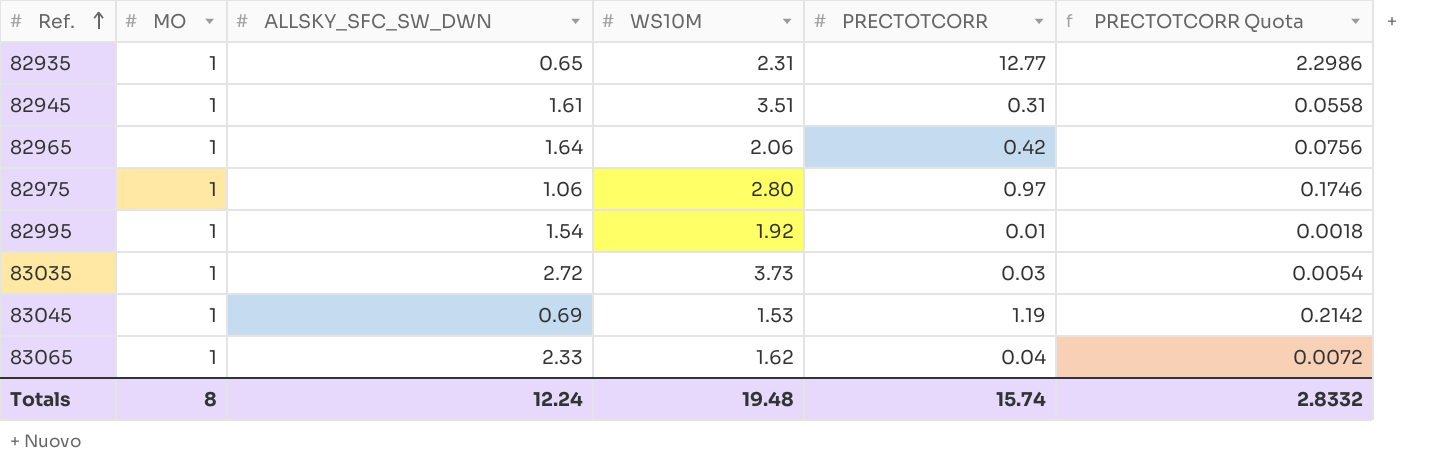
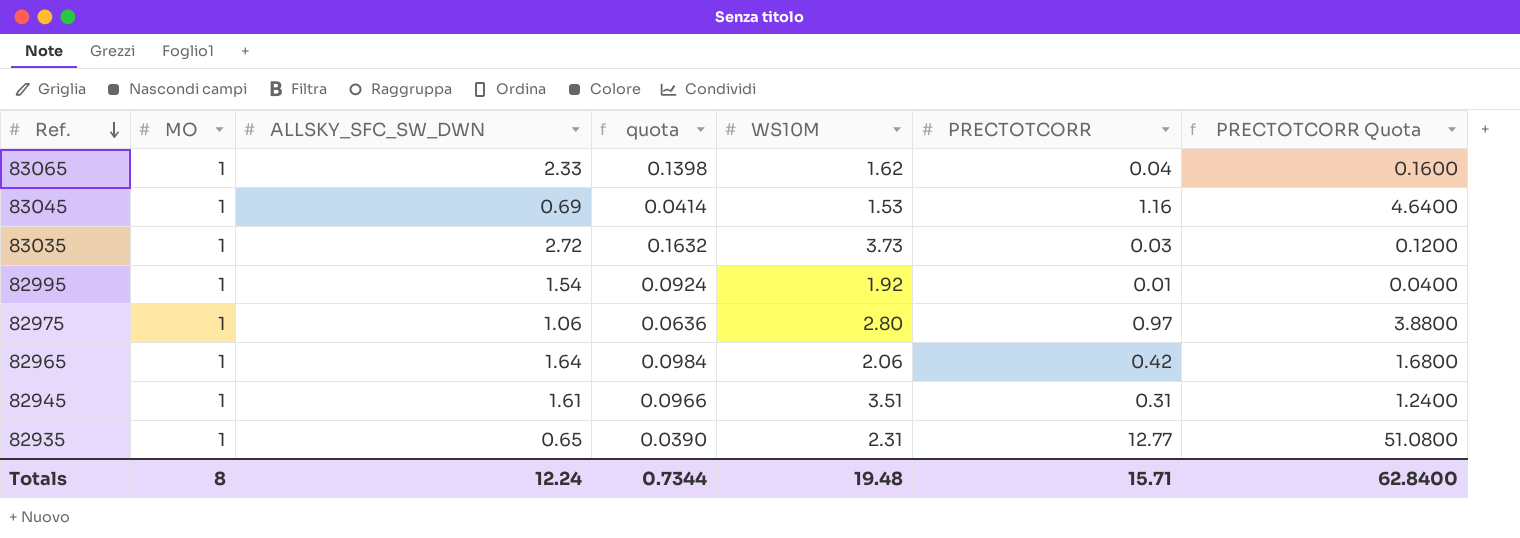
row order: Ref. ascending -> Ref. descending
column quota | formula: none -> [ALLSKY_SFC_SW_DWN] * 0.06
column PRECTOTCORR Quota | formula: [PRECTOTCORR] * 0.18 -> [PRECTOTCORR] * 4
83045 | PRECTOTCORR: 1.19 -> 1.16
Totals | PRECTOTCORR: 15.74 -> 15.71
Totals | PRECTOTCORR Quota: 2.8332 -> 62.8400

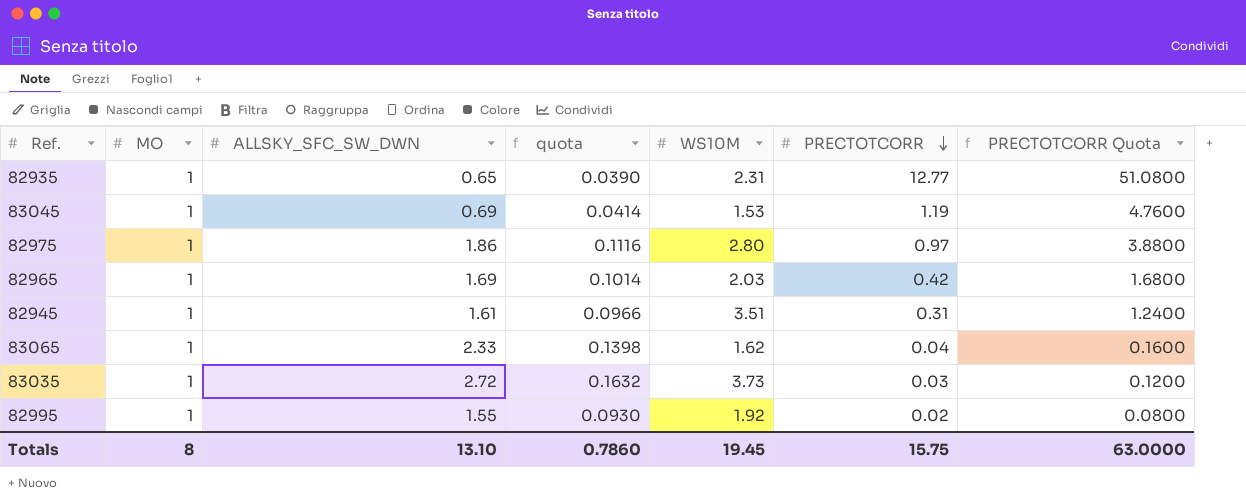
row order: Ref. descending -> PRECTOTCORR descending
83045 | PRECTOTCORR: 1.16 -> 1.19
83045 | PRECTOTCORR Quota: 4.6400 -> 4.7600
82975 | ALLSKY_SFC_SW_DWN: 1.06 -> 1.86
82975 | quota: 0.0636 -> 0.1116
82965 | ALLSKY_SFC_SW_DWN: 1.64 -> 1.69
82965 | quota: 0.0984 -> 0.1014
82965 | WS10M: 2.06 -> 2.03
82995 | ALLSKY_SFC_SW_DWN: 1.54 -> 1.55
82995 | quota: 0.0924 -> 0.0930
82995 | PRECTOTCORR: 0.01 -> 0.02
82995 | PRECTOTCORR Quota: 0.0400 -> 0.0800
Totals | ALLSKY_SFC_SW_DWN: 12.24 -> 13.10
Totals | quota: 0.7344 -> 0.7860
Totals | WS10M: 19.48 -> 19.45
Totals | PRECTOTCORR: 15.71 -> 15.75
Totals | PRECTOTCORR Quota: 62.8400 -> 63.0000

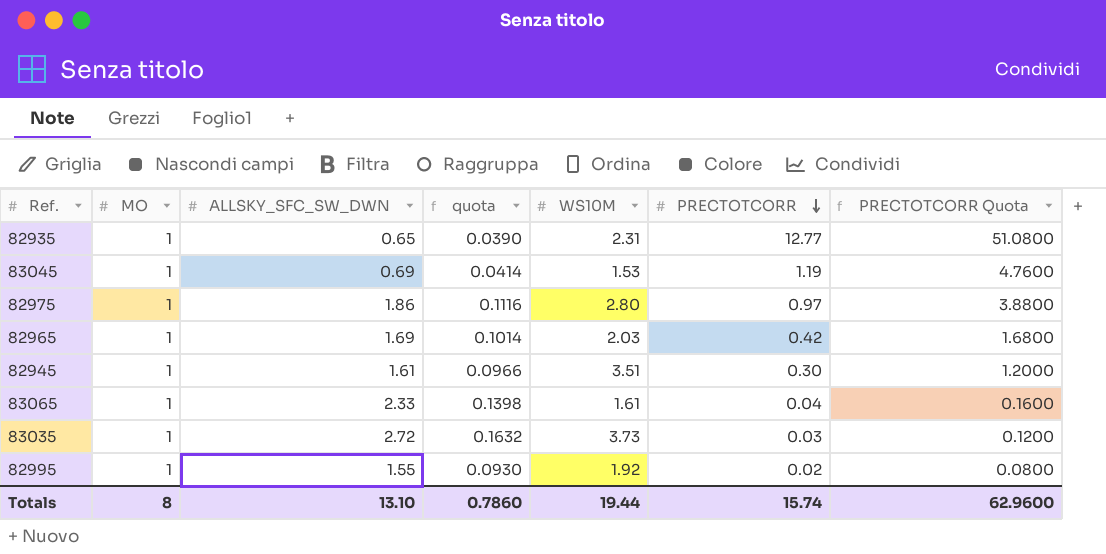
82945 | PRECTOTCORR: 0.31 -> 0.30
82945 | PRECTOTCORR Quota: 1.2400 -> 1.2000
83065 | WS10M: 1.62 -> 1.61
Totals | WS10M: 19.45 -> 19.44
Totals | PRECTOTCORR: 15.75 -> 15.74
Totals | PRECTOTCORR Quota: 63.0000 -> 62.9600

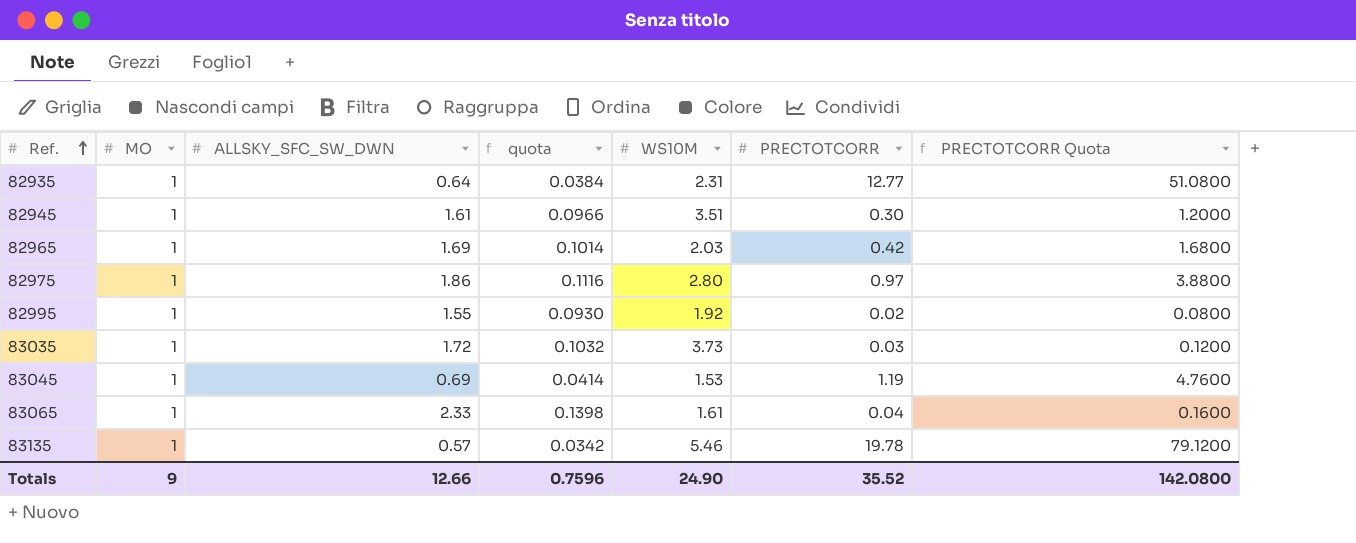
row order: PRECTOTCORR descending -> Ref. ascending
82935 | ALLSKY_SFC_SW_DWN: 0.65 -> 0.64
82935 | quota: 0.0390 -> 0.0384
83035 | ALLSKY_SFC_SW_DWN: 2.72 -> 1.72
83035 | quota: 0.1632 -> 0.1032
row 83135: none -> 1 | 0.57 | 0.0342 | 5.46 | 19.78 | 79.1200
Totals | MO: 8 -> 9
Totals | ALLSKY_SFC_SW_DWN: 13.10 -> 12.66
Totals | quota: 0.7860 -> 0.7596
Totals | WS10M: 19.44 -> 24.90
Totals | PRECTOTCORR: 15.74 -> 35.52
Totals | PRECTOTCORR Quota: 62.9600 -> 142.0800

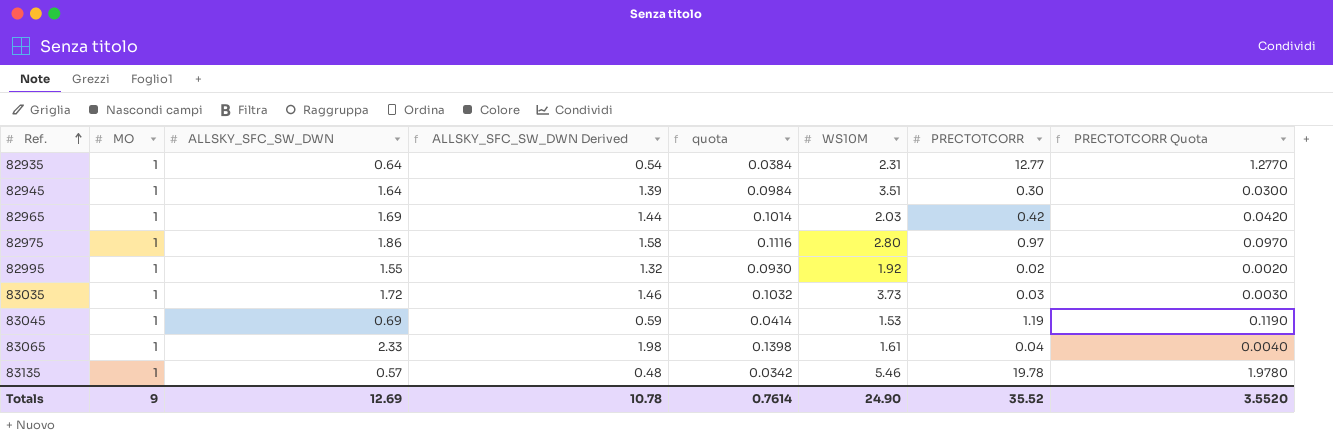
column ALLSKY_SFC_SW_DWN Derived | formula: none -> [ALLSKY_SFC_SW_DWN] * 0.85
column PRECTOTCORR Quota | formula: [PRECTOTCORR] * 4 -> [PRECTOTCORR] * 0.1
82945 | ALLSKY_SFC_SW_DWN: 1.61 -> 1.64
82945 | quota: 0.0966 -> 0.0984
Totals | ALLSKY_SFC_SW_DWN: 12.66 -> 12.69
Totals | quota: 0.7596 -> 0.7614
Totals | PRECTOTCORR Quota: 142.0800 -> 3.5520

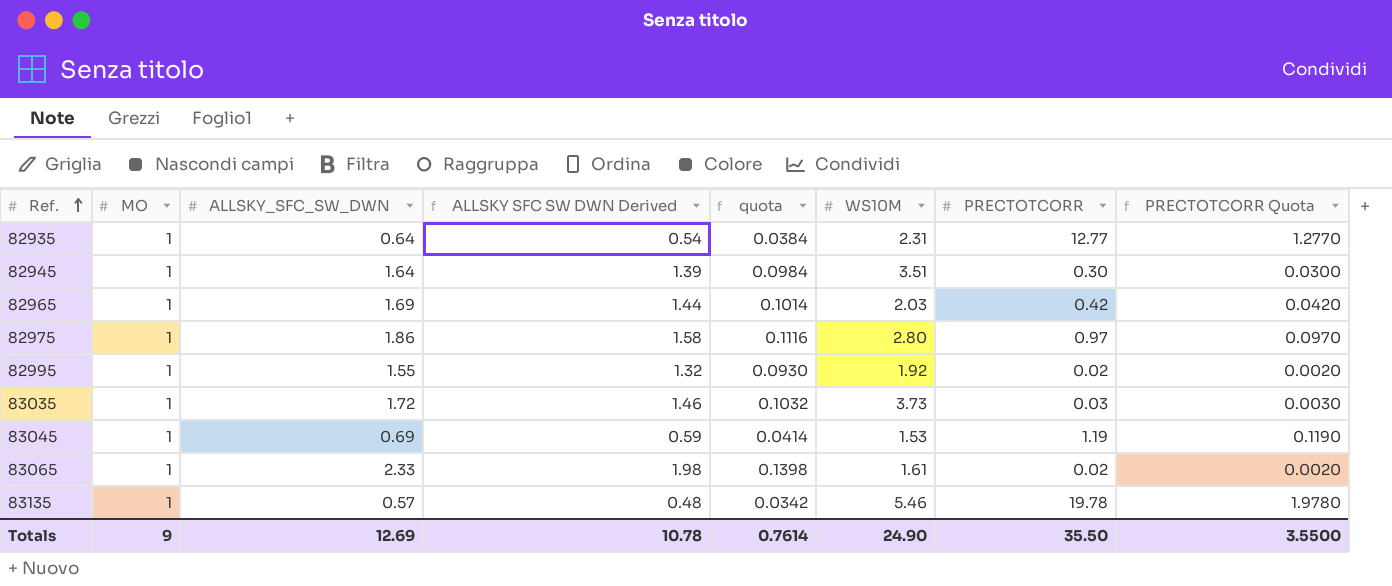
column name: ALLSKY_SFC_SW_DWN Derived -> ALLSKY SFC SW DWN Derived
83065 | PRECTOTCORR: 0.04 -> 0.02
83065 | PRECTOTCORR Quota: 0.0040 -> 0.0020
Totals | PRECTOTCORR: 35.52 -> 35.50
Totals | PRECTOTCORR Quota: 3.5520 -> 3.5500

